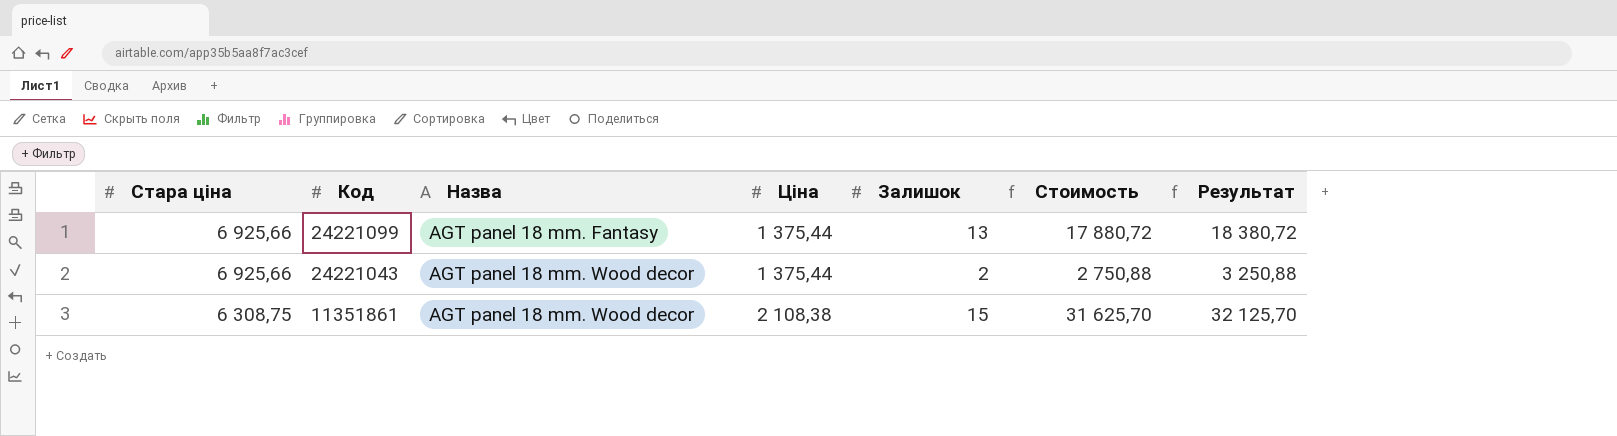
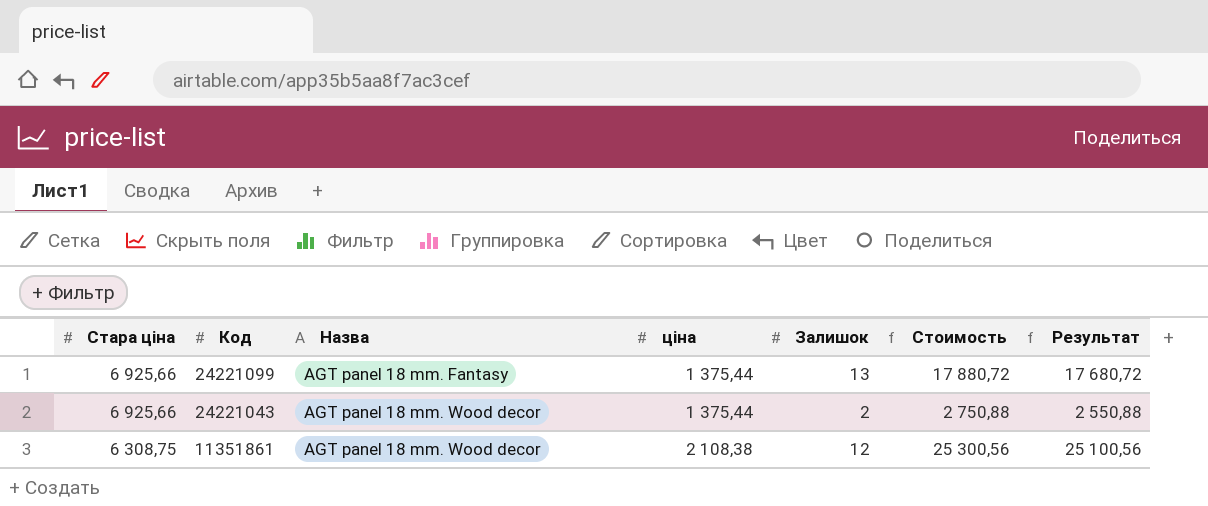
column name: Ціна -> ціна
column Результат | formula: [Стоимость] + 500 -> [Стоимость] - 200
11351861 | Залишок: 15 -> 12
11351861 | Стоимость: 31 625,70 -> 25 300,56

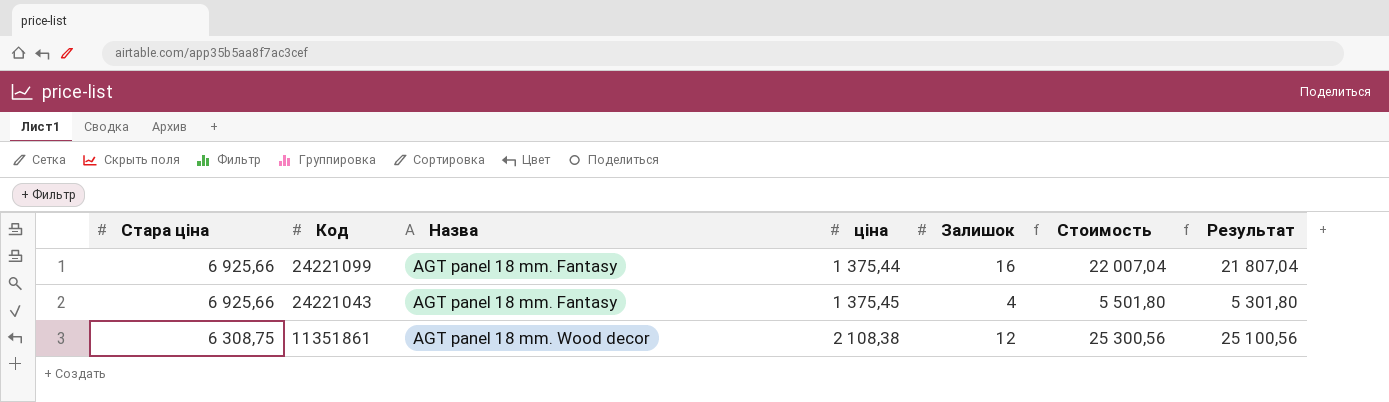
24221099 | Залишок: 13 -> 16
24221099 | Стоимость: 17 880,72 -> 22 007,04
24221099 | Результат: 17 680,72 -> 21 807,04
24221043 | Назва: AGT panel 18 mm. Wood decor -> AGT panel 18 mm. Fantasy
24221043 | ціна: 1 375,44 -> 1 375,45
24221043 | Залишок: 2 -> 4
24221043 | Стоимость: 2 750,88 -> 5 501,80
24221043 | Результат: 2 550,88 -> 5 301,80

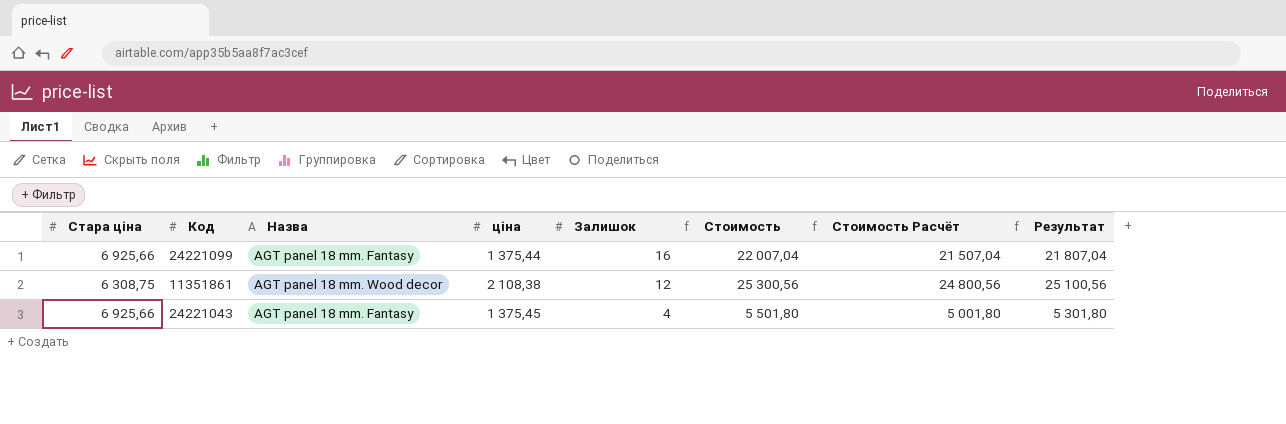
row order: Стара ціна descending -> Залишок descending
column Стоимость Расчёт | formula: none -> [Стоимость] - 500

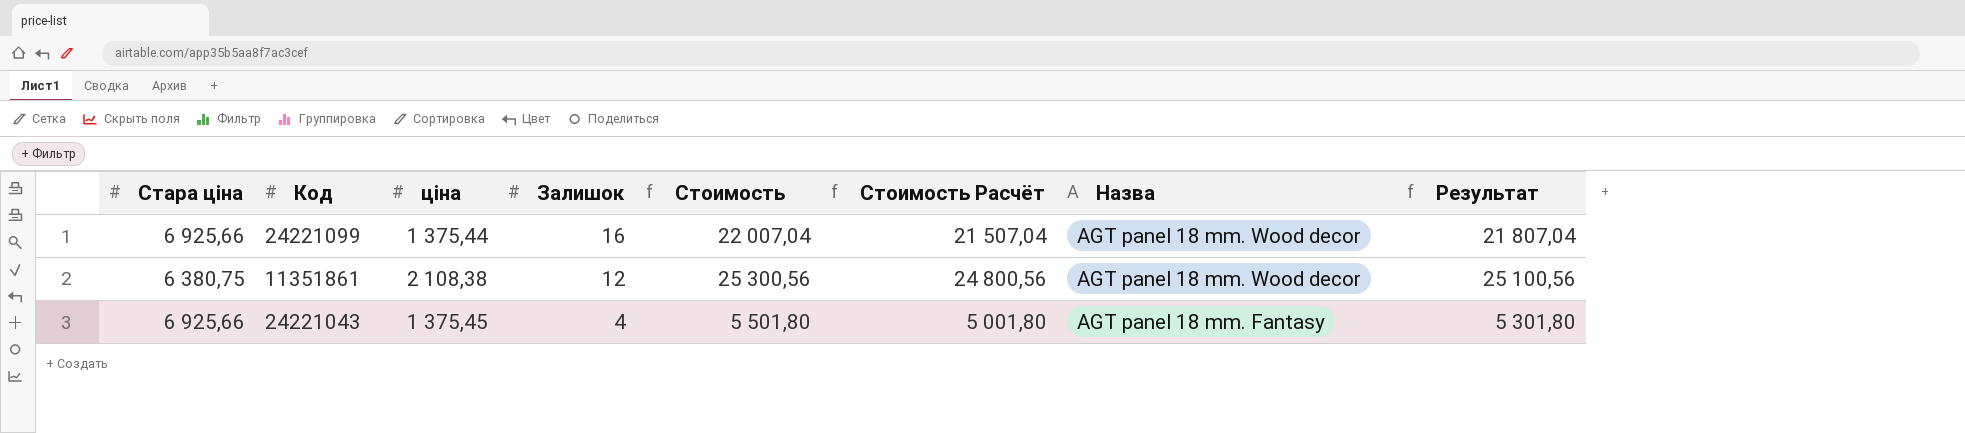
column Назва | position: 3 -> 7
24221099 | Назва: AGT panel 18 mm. Fantasy -> AGT panel 18 mm. Wood decor
11351861 | Стара ціна: 6 308,75 -> 6 380,75

